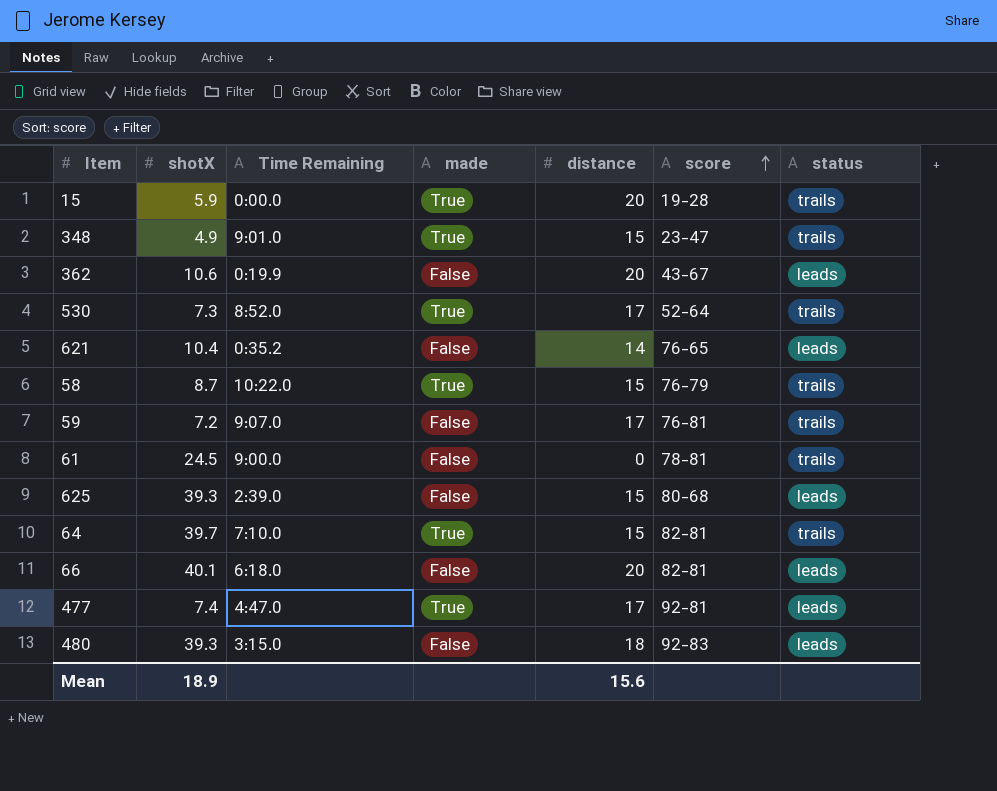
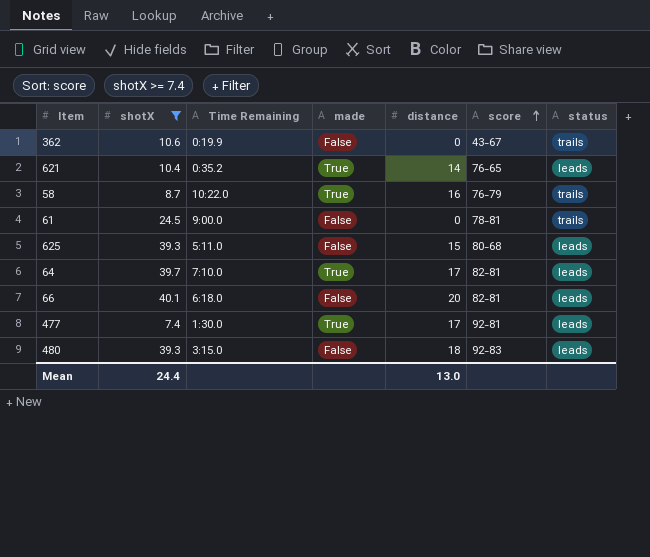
filter: none -> shotX >= 7.4
362 | distance: 20 -> 0
362 | status: leads -> trails
621 | made: False -> True
58 | distance: 15 -> 16
625 | Time Remaining: 2:39.0 -> 5:11.0
64 | distance: 15 -> 17
64 | status: trails -> leads
477 | Time Remaining: 4:47.0 -> 1:30.0
Mean | shotX: 18.9 -> 24.4
Mean | distance: 15.6 -> 13.0

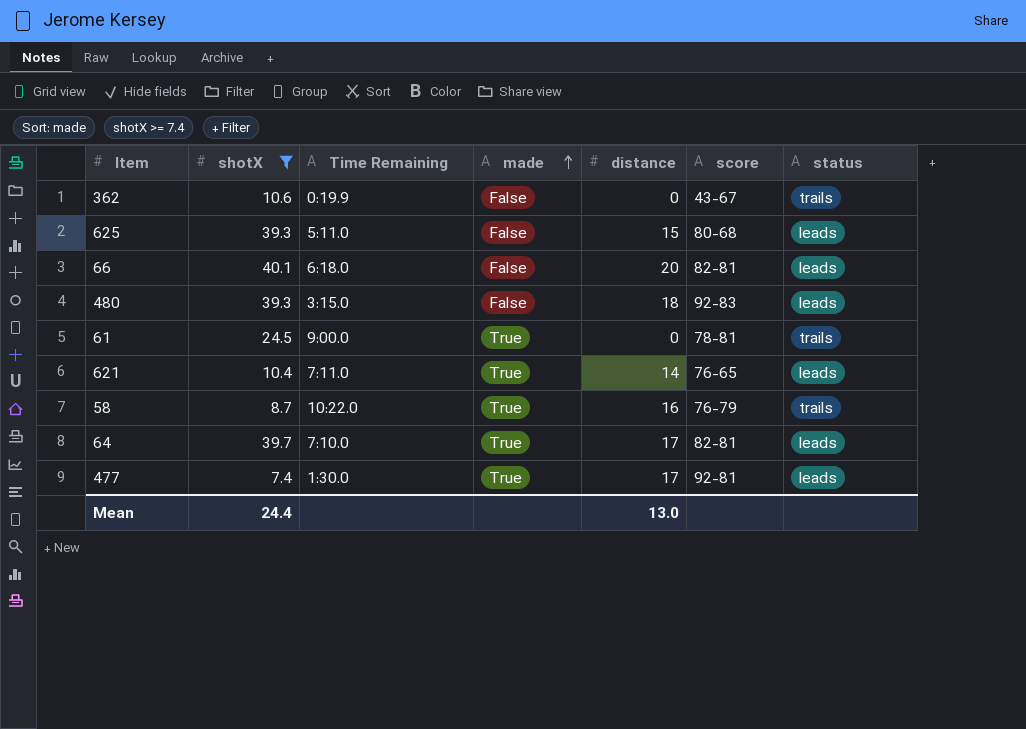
row order: score ascending -> made ascending
61 | made: False -> True
621 | Time Remaining: 0:35.2 -> 7:11.0

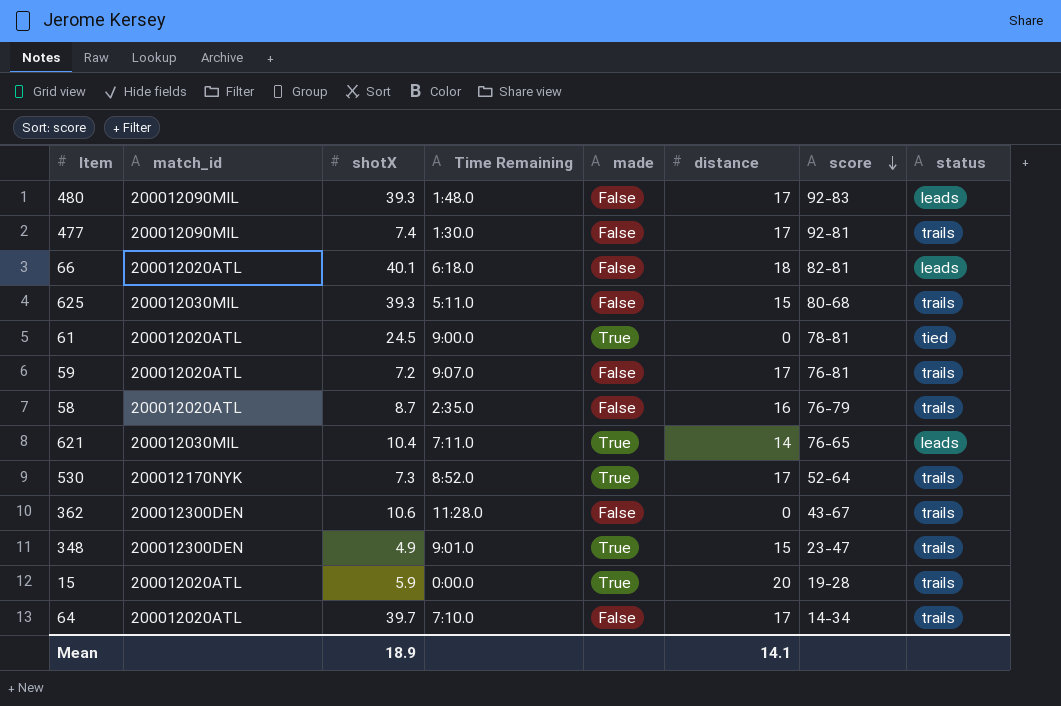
filter: shotX >= 7.4 -> none
row order: made ascending -> score descending
column match_id | position: none -> 2
480 | Time Remaining: 3:15.0 -> 1:48.0
480 | distance: 18 -> 17
477 | made: True -> False
477 | status: leads -> trails
66 | distance: 20 -> 18
625 | status: leads -> trails
61 | status: trails -> tied
58 | Time Remaining: 10:22.0 -> 2:35.0
58 | made: True -> False
362 | Time Remaining: 0:19.9 -> 11:28.0
64 | made: True -> False
64 | score: 82-81 -> 14-34
64 | status: leads -> trails
Mean | shotX: 24.4 -> 18.9
Mean | distance: 13.0 -> 14.1

